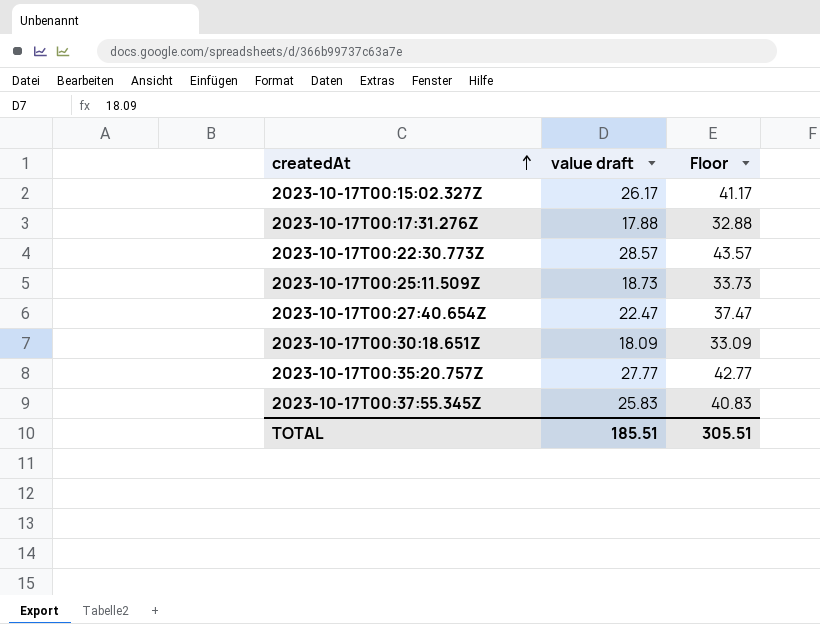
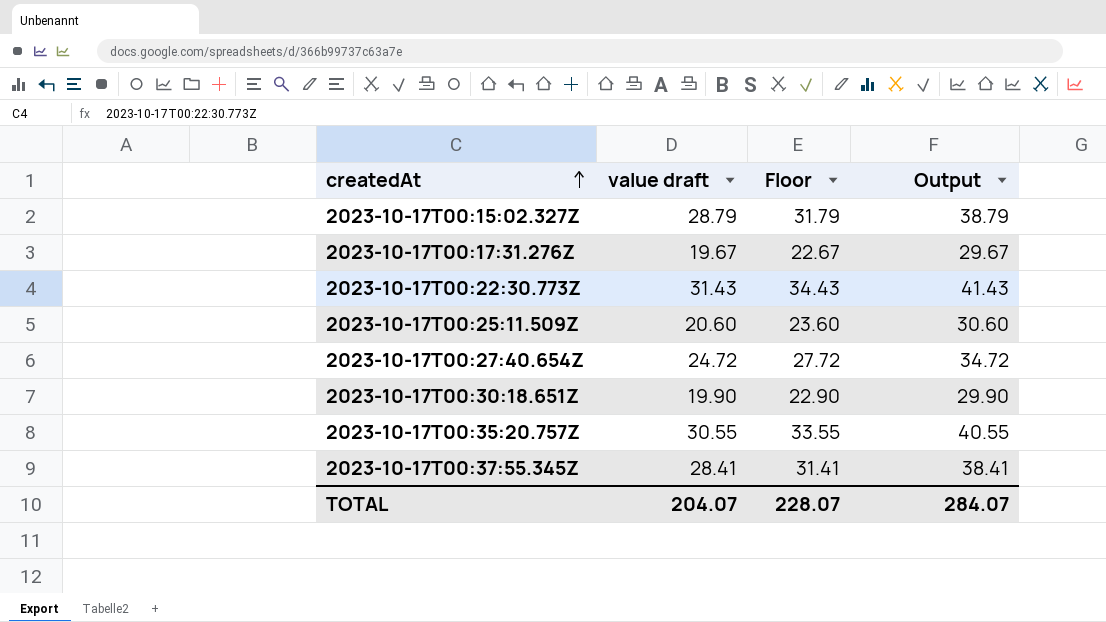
column Floor | formula: [value draft] + 15 -> [value draft] + 3
column Output | formula: none -> [value draft] + 10
2023-10-17T00:15:02.327Z | value draft: 26.17 -> 28.79
2023-10-17T00:17:31.276Z | value draft: 17.88 -> 19.67
2023-10-17T00:22:30.773Z | value draft: 28.57 -> 31.43
2023-10-17T00:25:11.509Z | value draft: 18.73 -> 20.60
2023-10-17T00:27:40.654Z | value draft: 22.47 -> 24.72
2023-10-17T00:30:18.651Z | value draft: 18.09 -> 19.90
2023-10-17T00:35:20.757Z | value draft: 27.77 -> 30.55
2023-10-17T00:37:55.345Z | value draft: 25.83 -> 28.41
TOTAL | value draft: 185.51 -> 204.07
TOTAL | Floor: 305.51 -> 228.07

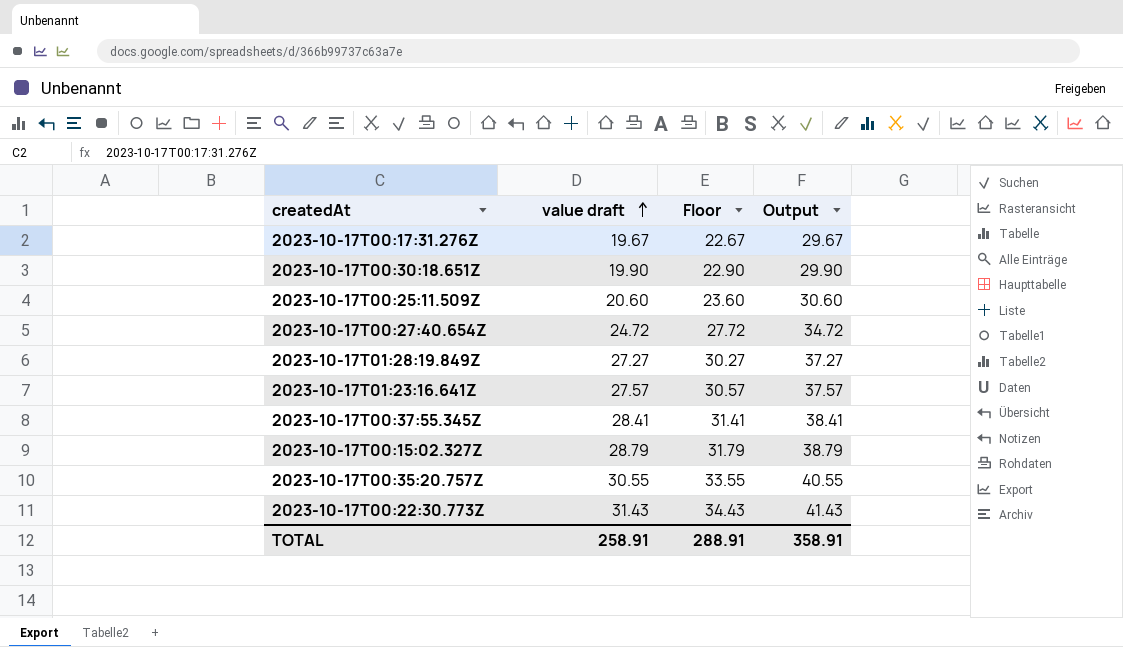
row order: createdAt ascending -> value draft ascending
row 2023-10-17T01:28:19.849Z: none -> 27.27 | 30.27 | 37.27
row 2023-10-17T01:23:16.641Z: none -> 27.57 | 30.57 | 37.57
TOTAL | value draft: 204.07 -> 258.91
TOTAL | Floor: 228.07 -> 288.91
TOTAL | Output: 284.07 -> 358.91

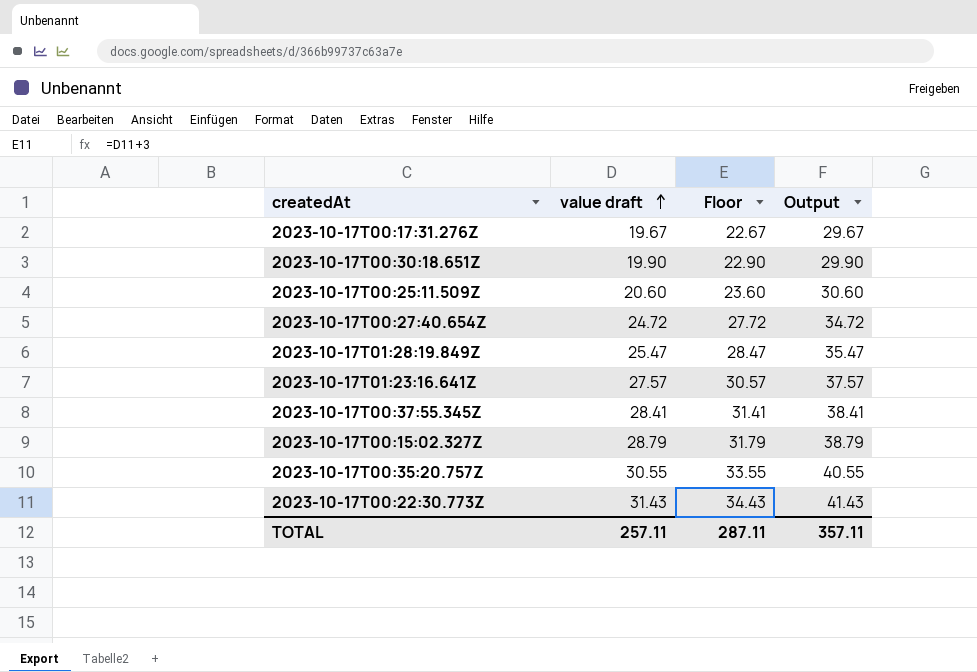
2023-10-17T01:28:19.849Z | value draft: 27.27 -> 25.47
2023-10-17T01:28:19.849Z | Floor: 30.27 -> 28.47
2023-10-17T01:28:19.849Z | Output: 37.27 -> 35.47
TOTAL | value draft: 258.91 -> 257.11
TOTAL | Floor: 288.91 -> 287.11
TOTAL | Output: 358.91 -> 357.11

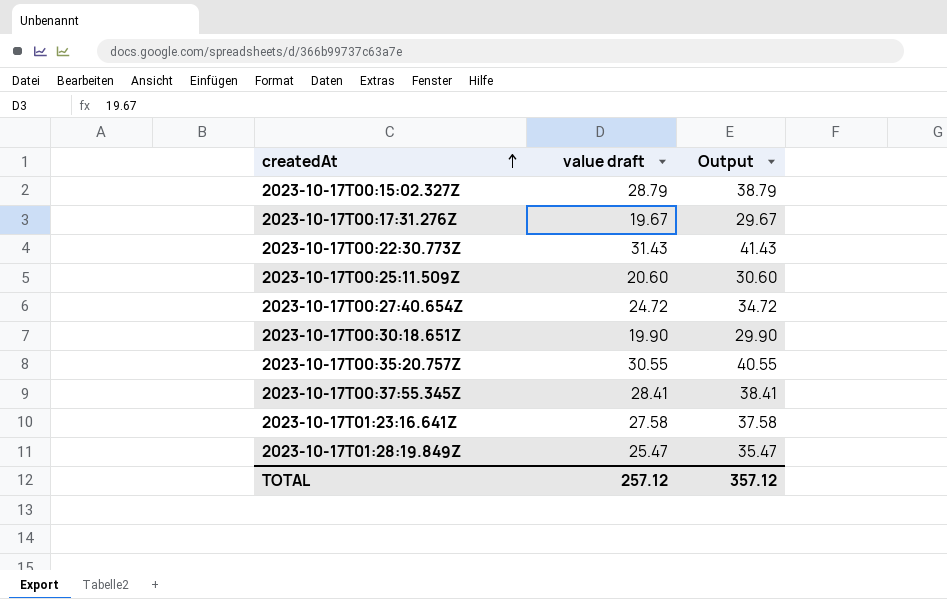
row order: value draft ascending -> createdAt ascending
column Floor | formula: [value draft] + 3 -> none
2023-10-17T01:23:16.641Z | value draft: 27.57 -> 27.58
2023-10-17T01:23:16.641Z | Output: 37.57 -> 37.58
TOTAL | value draft: 257.11 -> 257.12
TOTAL | Output: 357.11 -> 357.12

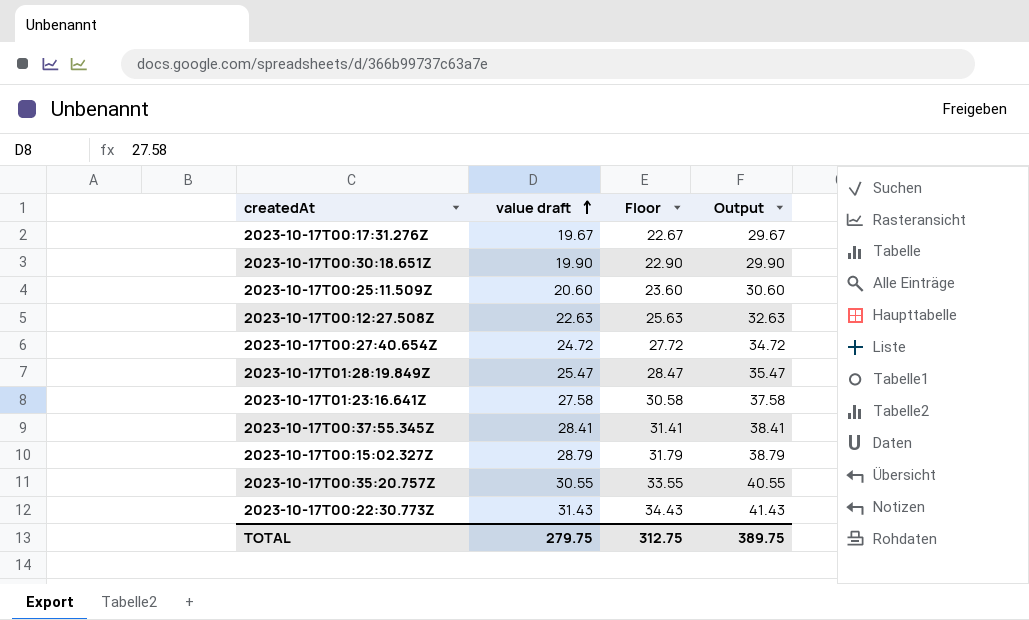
row order: createdAt ascending -> value draft ascending
column Floor | formula: none -> [value draft] + 3
row 2023-10-17T00:12:27.508Z: none -> 22.63 | 25.63 | 32.63
TOTAL | value draft: 257.12 -> 279.75
TOTAL | Output: 357.12 -> 389.75

